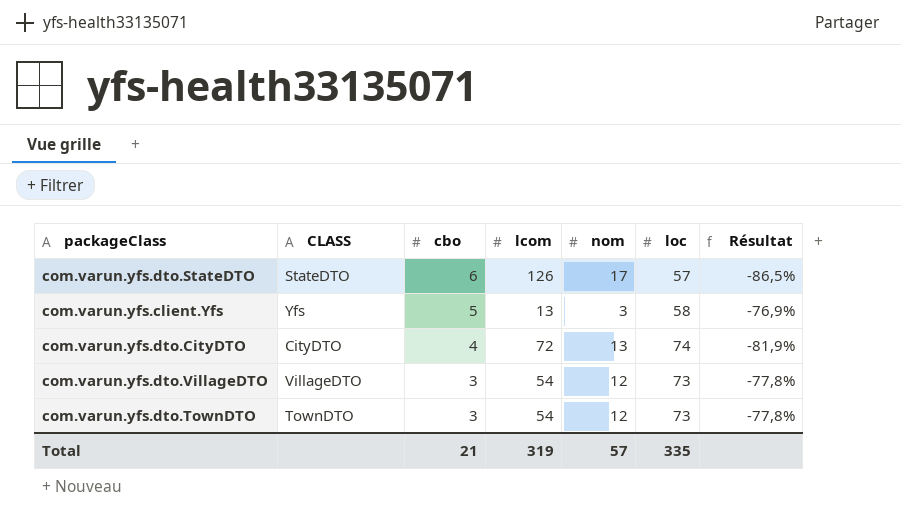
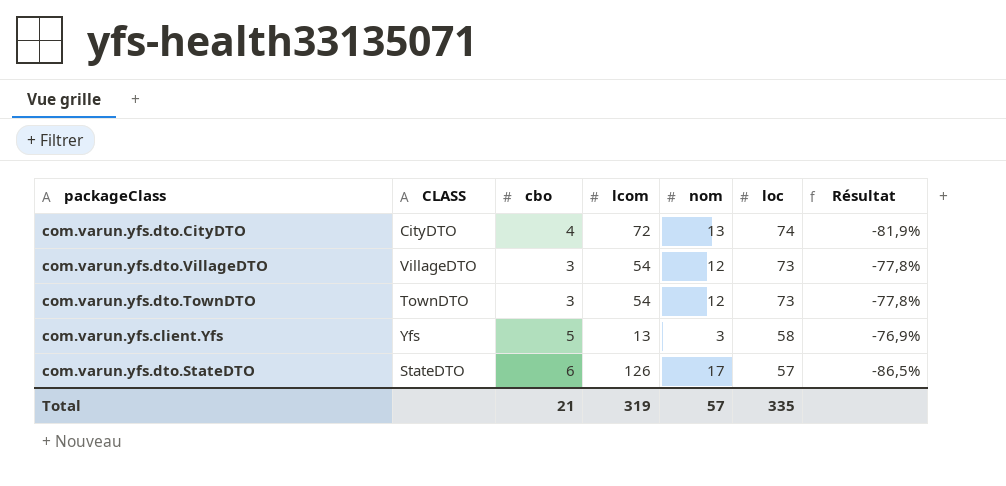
row order: cbo descending -> loc descending

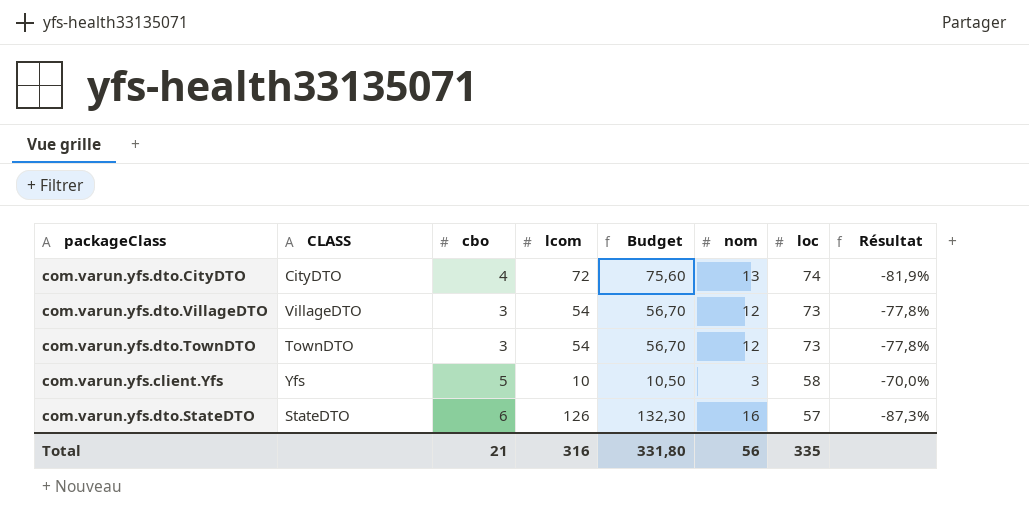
column Budget | formula: none -> [lcom] * 1,05
com.varun.yfs.client.Yfs | lcom: 13 -> 10
com.varun.yfs.client.Yfs | Résultat: -76,9% -> -70,0%
com.varun.yfs.dto.StateDTO | nom: 17 -> 16
com.varun.yfs.dto.StateDTO | Résultat: -86,5% -> -87,3%
Total | lcom: 319 -> 316
Total | nom: 57 -> 56

